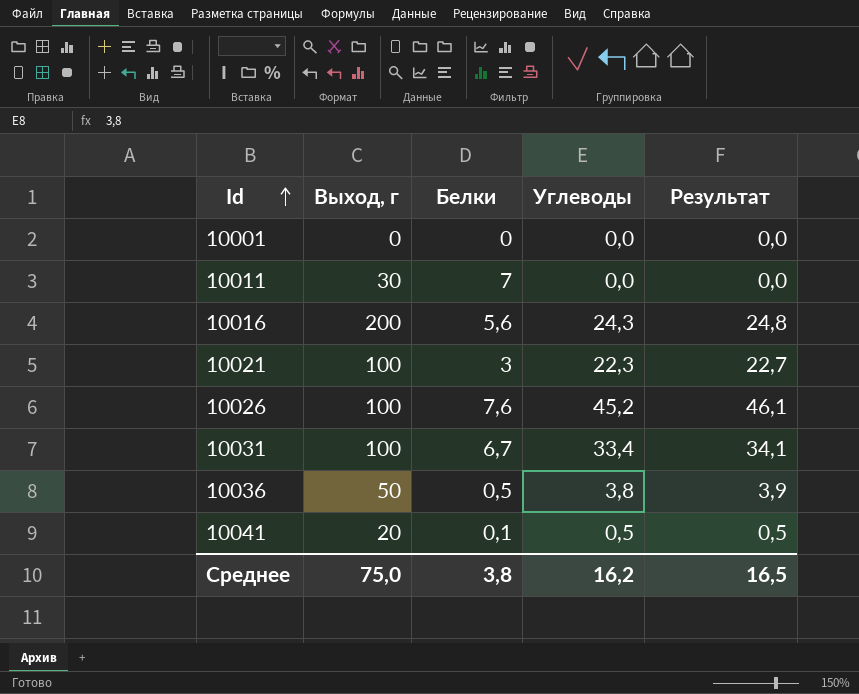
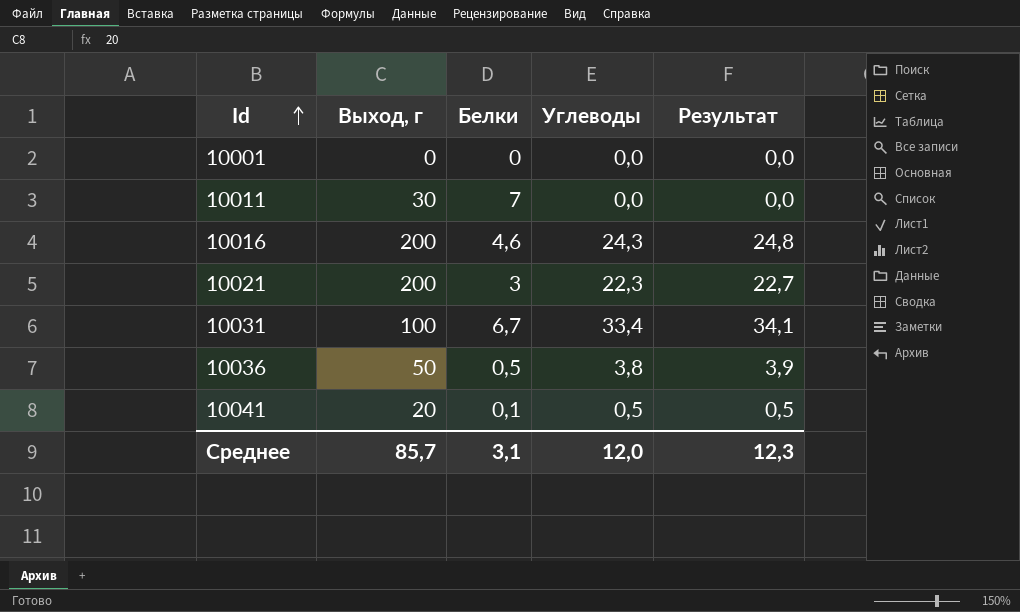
row 10026: 100 | 7,6 | 45,2 | 46,1 -> none
10016 | Белки: 5,6 -> 4,6
10021 | Выход, г: 100 -> 200
Среднее | Выход, г: 75,0 -> 85,7
Среднее | Белки: 3,8 -> 3,1
Среднее | Углеводы: 16,2 -> 12,0
Среднее | Результат: 16,5 -> 12,3

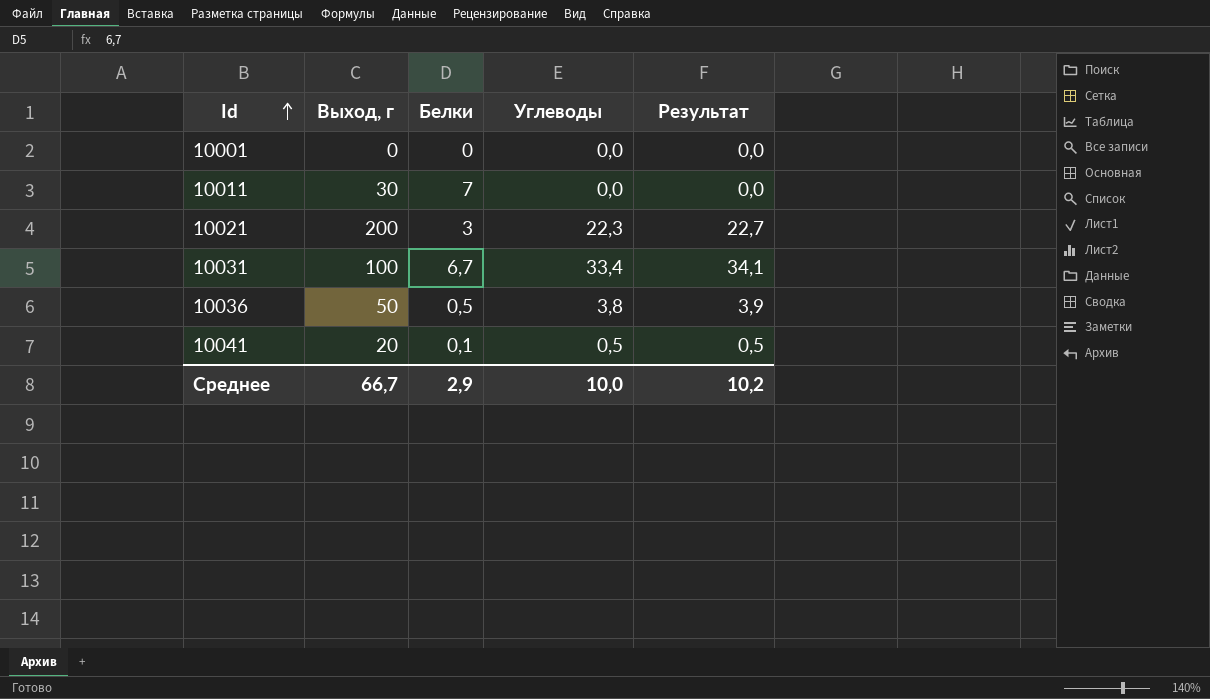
row 10016: 200 | 4,6 | 24,3 | 24,8 -> none
Среднее | Выход, г: 85,7 -> 66,7
Среднее | Белки: 3,1 -> 2,9
Среднее | Углеводы: 12,0 -> 10,0
Среднее | Результат: 12,3 -> 10,2

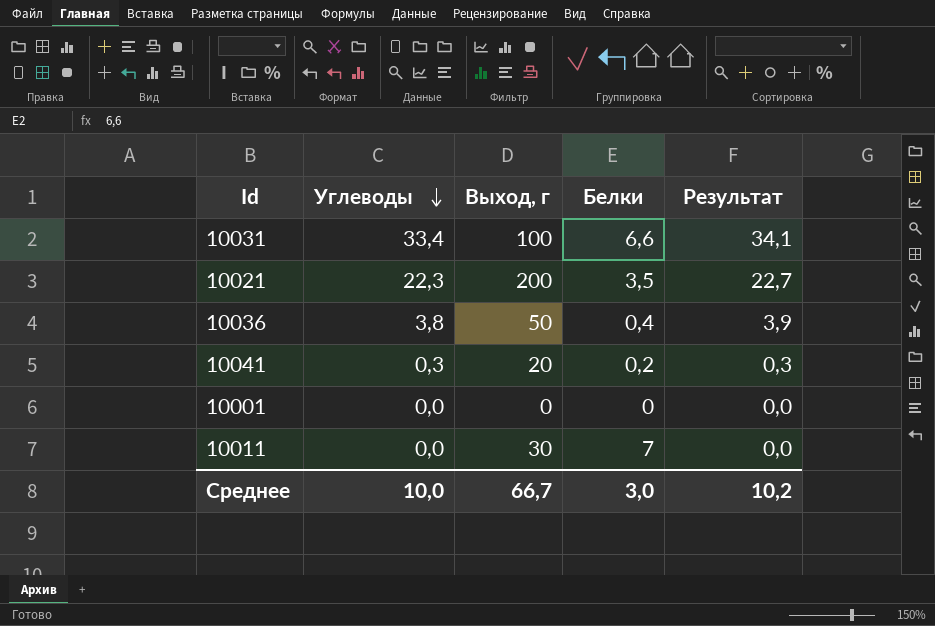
row order: Id ascending -> Углеводы descending
column Углеводы | position: 4 -> 2
10031 | Белки: 6,7 -> 6,6
10021 | Белки: 3 -> 3,5
10036 | Белки: 0,5 -> 0,4
10041 | Углеводы: 0,5 -> 0,3
10041 | Белки: 0,1 -> 0,2
10041 | Результат: 0,5 -> 0,3
Среднее | Белки: 2,9 -> 3,0

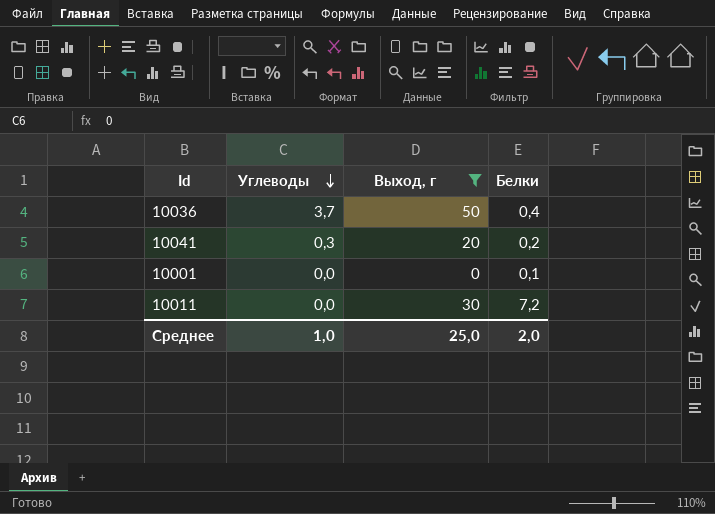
filter: none -> Выход, г <= 50
column Результат | formula: [Углеводы] * 1,02 -> none
10036 | Углеводы: 3,8 -> 3,7
10001 | Белки: 0 -> 0,1
10011 | Белки: 7 -> 7,2
Среднее | Углеводы: 10,0 -> 1,0
Среднее | Выход, г: 66,7 -> 25,0
Среднее | Белки: 3,0 -> 2,0

